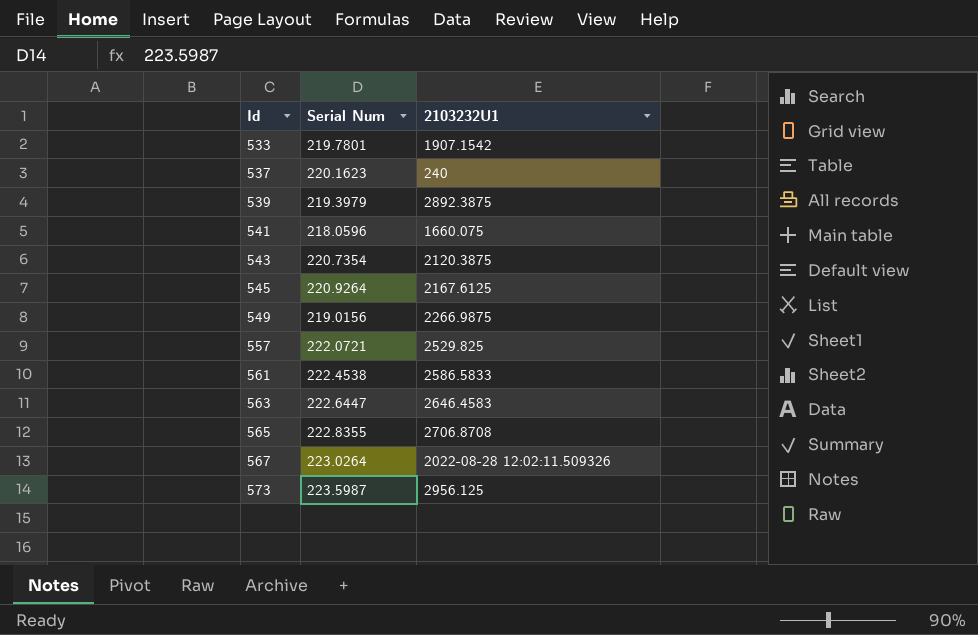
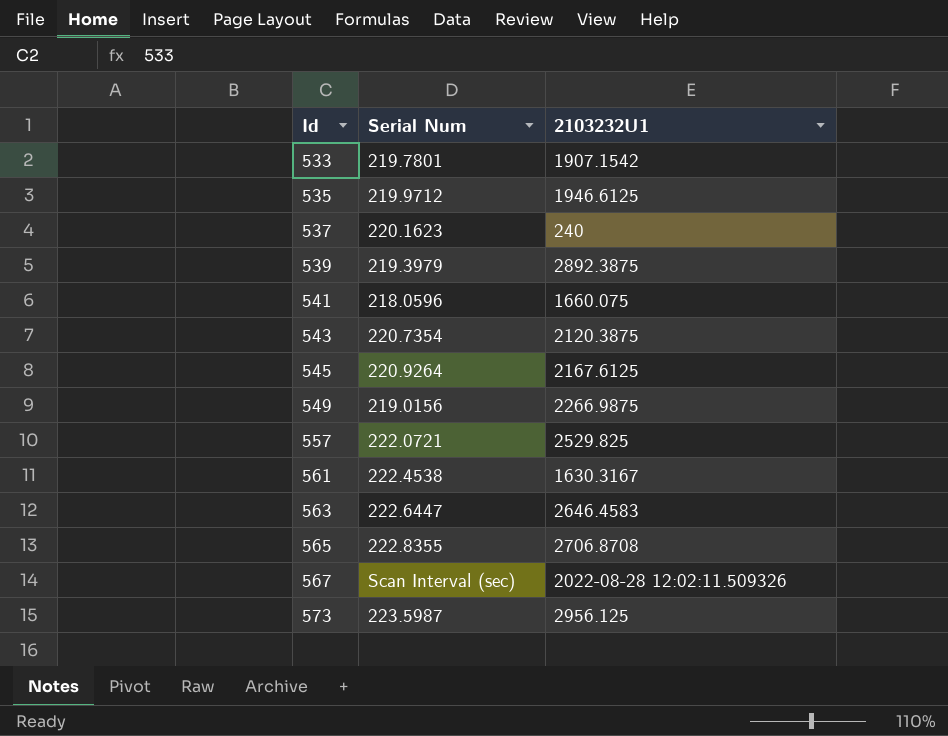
row 535: none -> 219.9712 | 1946.6125
561 | 2103232U1: 2586.5833 -> 1630.3167
567 | Serial Num: 223.0264 -> Scan Interval (sec)

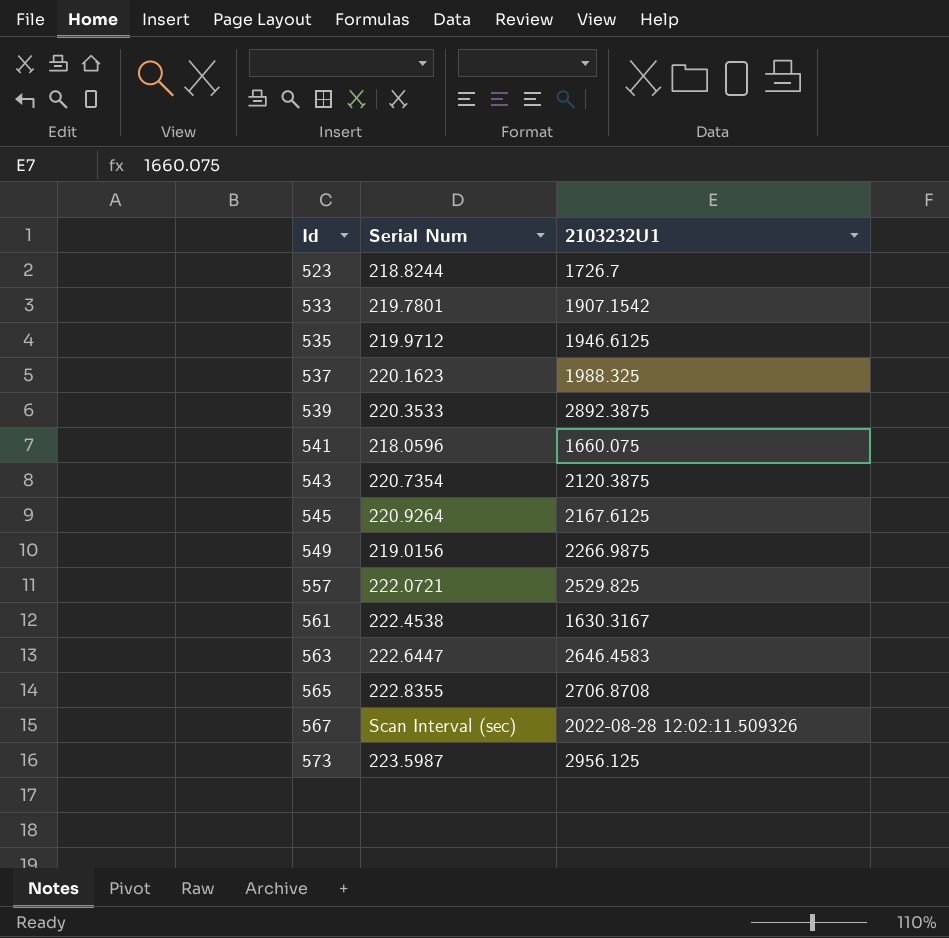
row 523: none -> 218.8244 | 1726.7
537 | 2103232U1: 240 -> 1988.325
539 | Serial Num: 219.3979 -> 220.3533

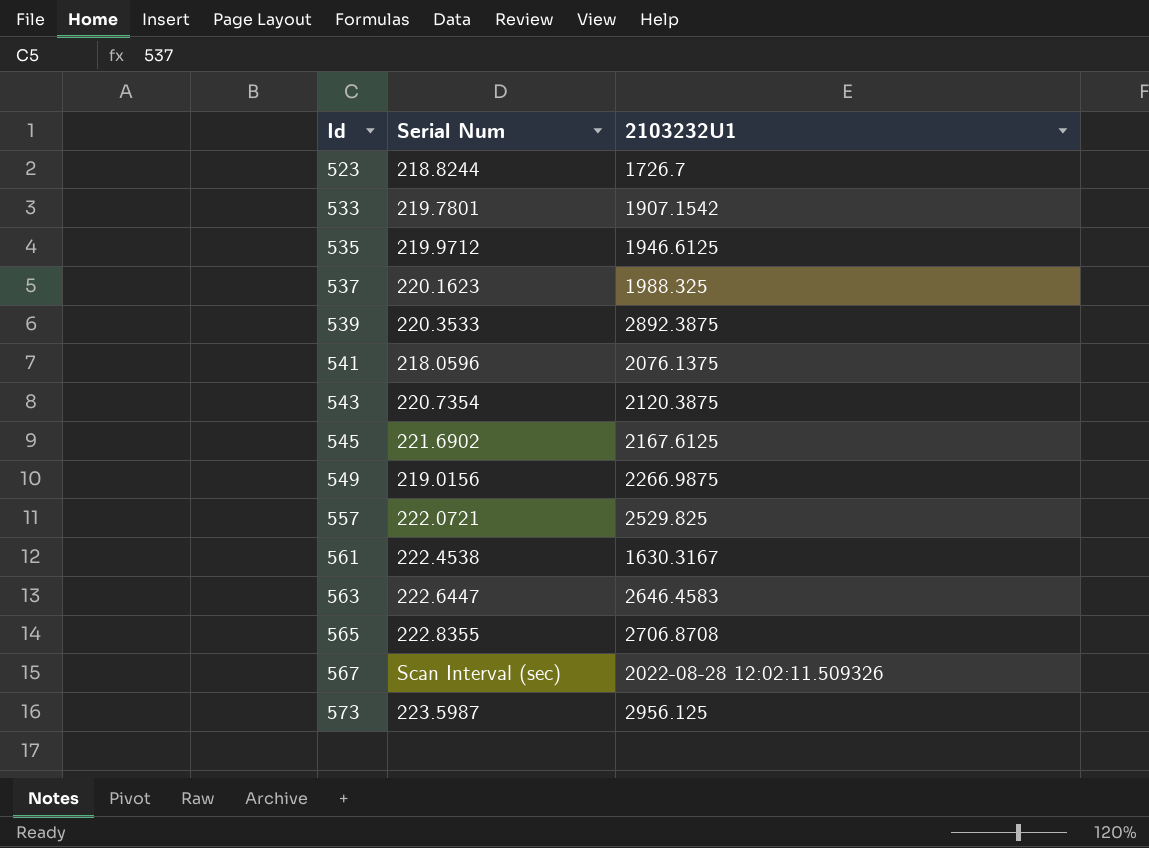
541 | 2103232U1: 1660.075 -> 2076.1375
545 | Serial Num: 220.9264 -> 221.6902

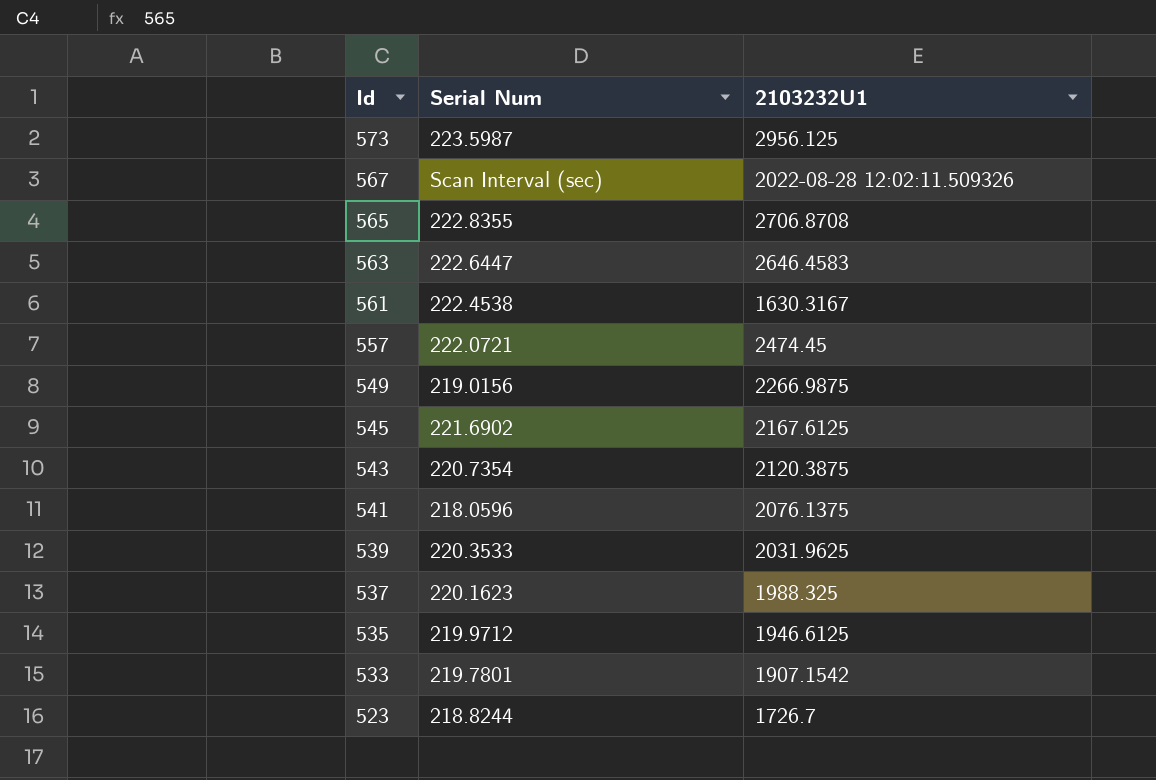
row order: Id ascending -> Id descending
557 | 2103232U1: 2529.825 -> 2474.45
539 | 2103232U1: 2892.3875 -> 2031.9625

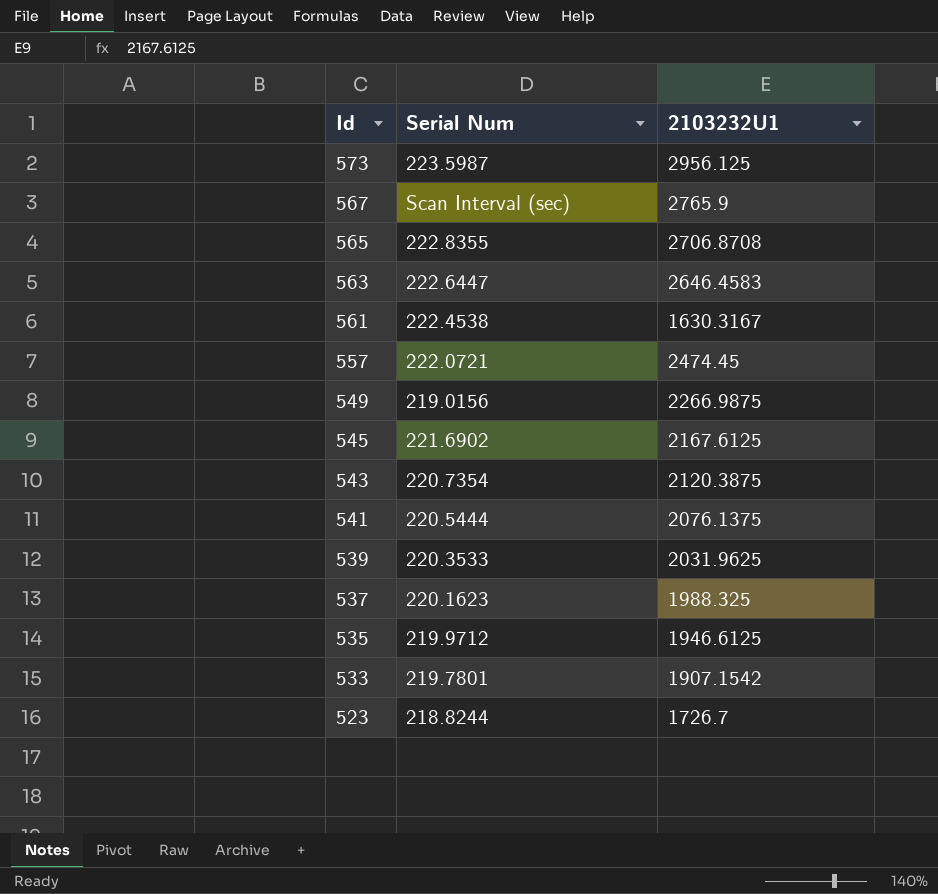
567 | 2103232U1: 2022-08-28 12:02:11.509326 -> 2765.9
541 | Serial Num: 218.0596 -> 220.5444

